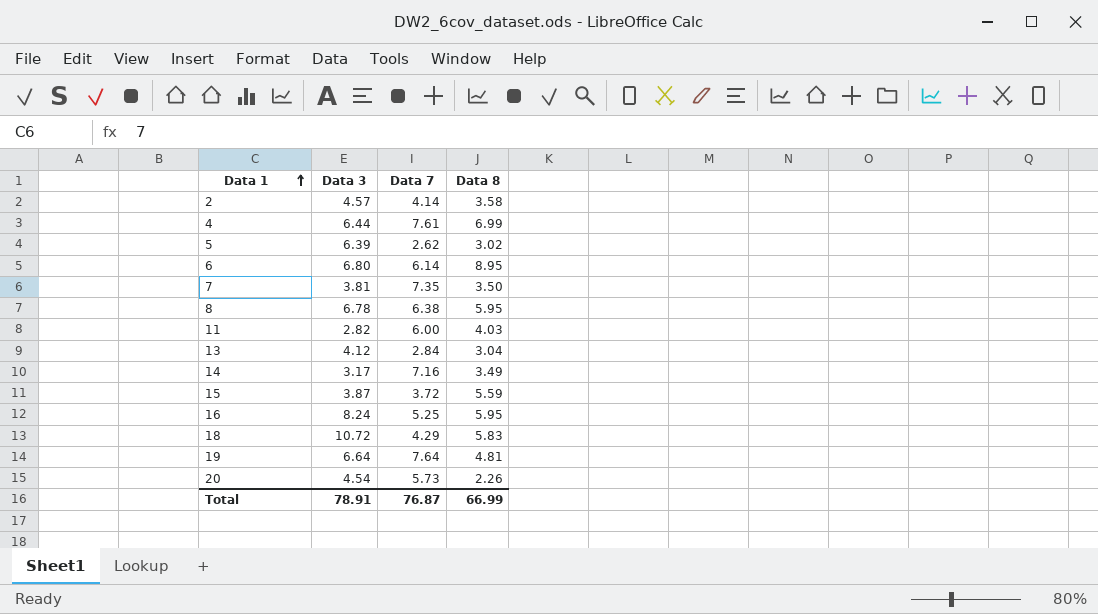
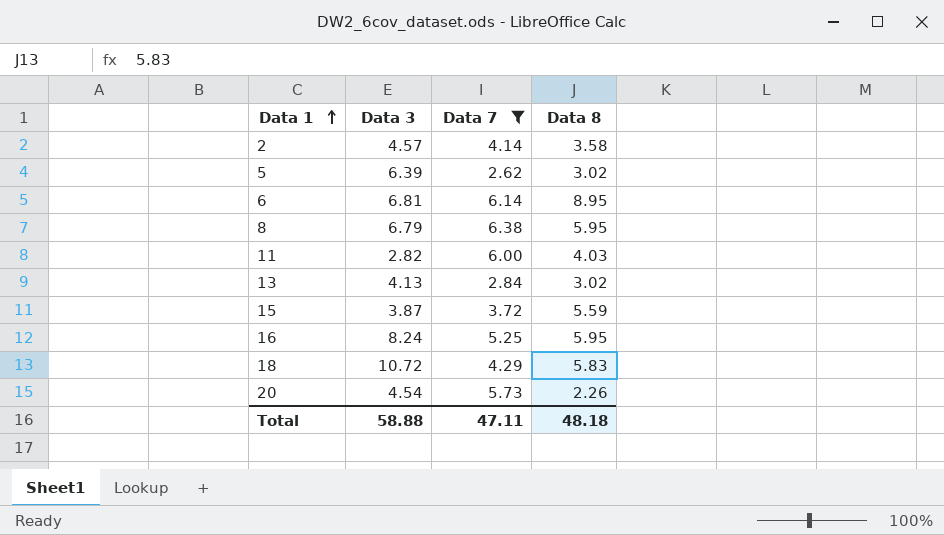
filter: none -> Data 7 <= 6.38
6 | Data 3: 6.80 -> 6.81
8 | Data 3: 6.78 -> 6.79
13 | Data 3: 4.12 -> 4.13
13 | Data 8: 3.04 -> 3.02
Total | Data 3: 78.91 -> 58.88
Total | Data 7: 76.87 -> 47.11
Total | Data 8: 66.99 -> 48.18

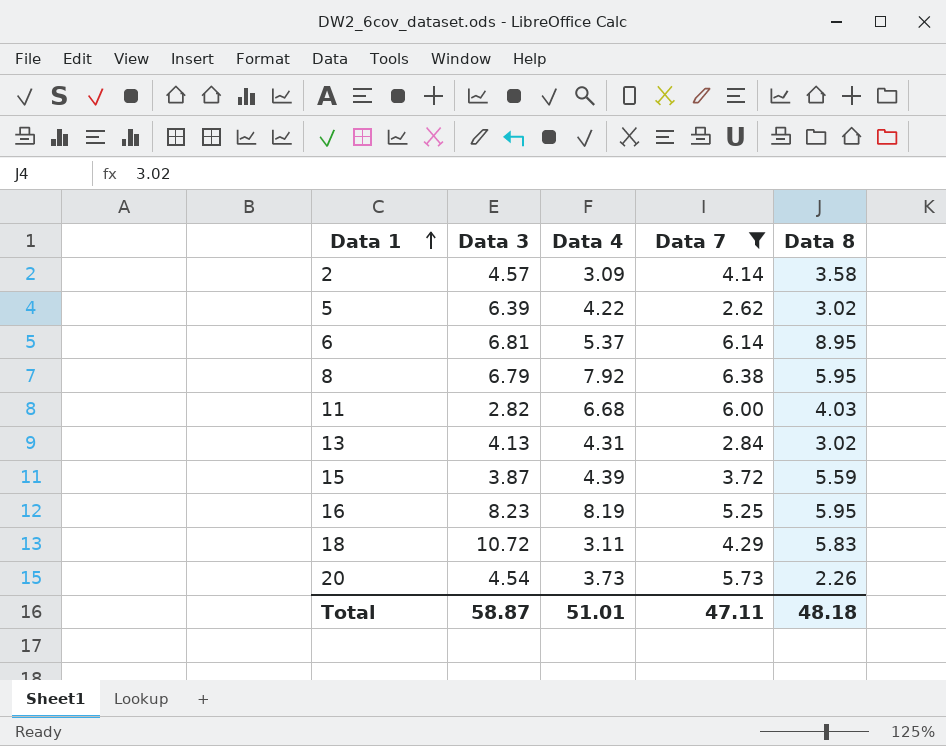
column Data 4 | position: none -> 3
16 | Data 3: 8.24 -> 8.23
Total | Data 3: 58.88 -> 58.87

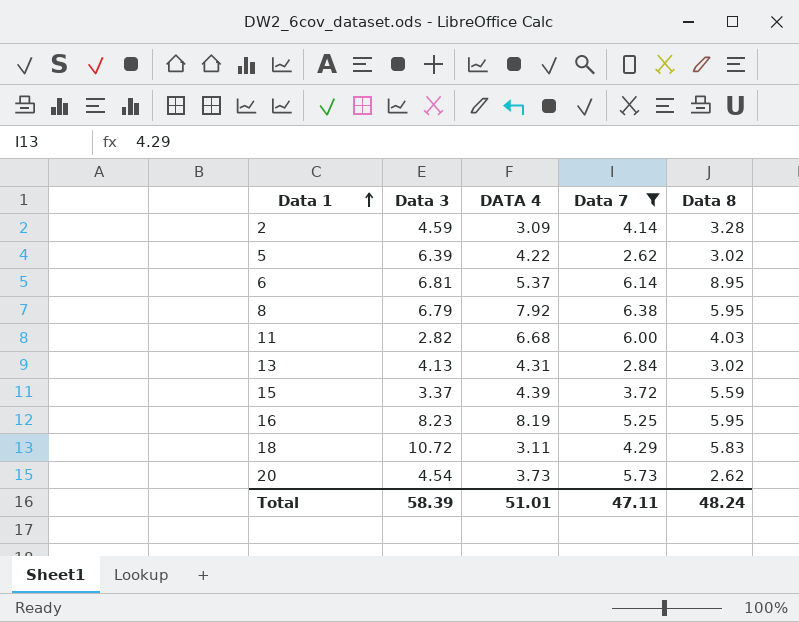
column name: Data 4 -> DATA 4
2 | Data 3: 4.57 -> 4.59
2 | Data 8: 3.58 -> 3.28
15 | Data 3: 3.87 -> 3.37
20 | Data 8: 2.26 -> 2.62
Total | Data 3: 58.87 -> 58.39
Total | Data 8: 48.18 -> 48.24

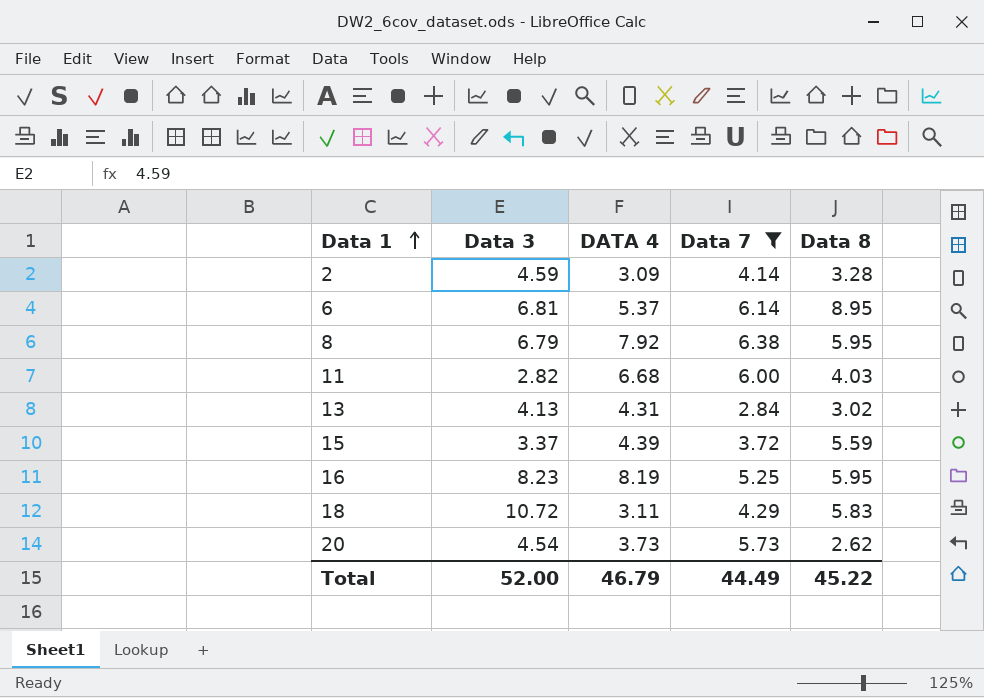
row 5: 6.39 | 4.22 | 2.62 | 3.02 -> none
Total | Data 3: 58.39 -> 52.00
Total | DATA 4: 51.01 -> 46.79
Total | Data 7: 47.11 -> 44.49
Total | Data 8: 48.24 -> 45.22

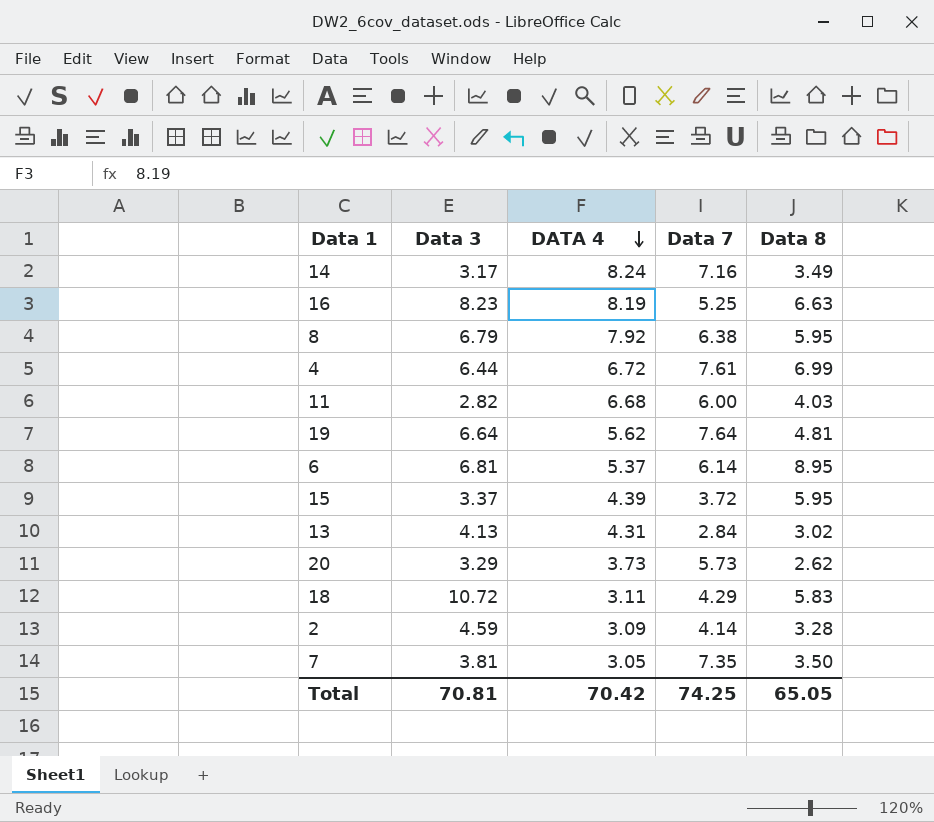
filter: Data 7 <= 6.38 -> none
row order: Data 1 ascending -> DATA 4 descending
16 | Data 8: 5.95 -> 6.63
15 | Data 8: 5.59 -> 5.95
20 | Data 3: 4.54 -> 3.29
Total | Data 3: 52.00 -> 70.81
Total | DATA 4: 46.79 -> 70.42
Total | Data 7: 44.49 -> 74.25
Total | Data 8: 45.22 -> 65.05

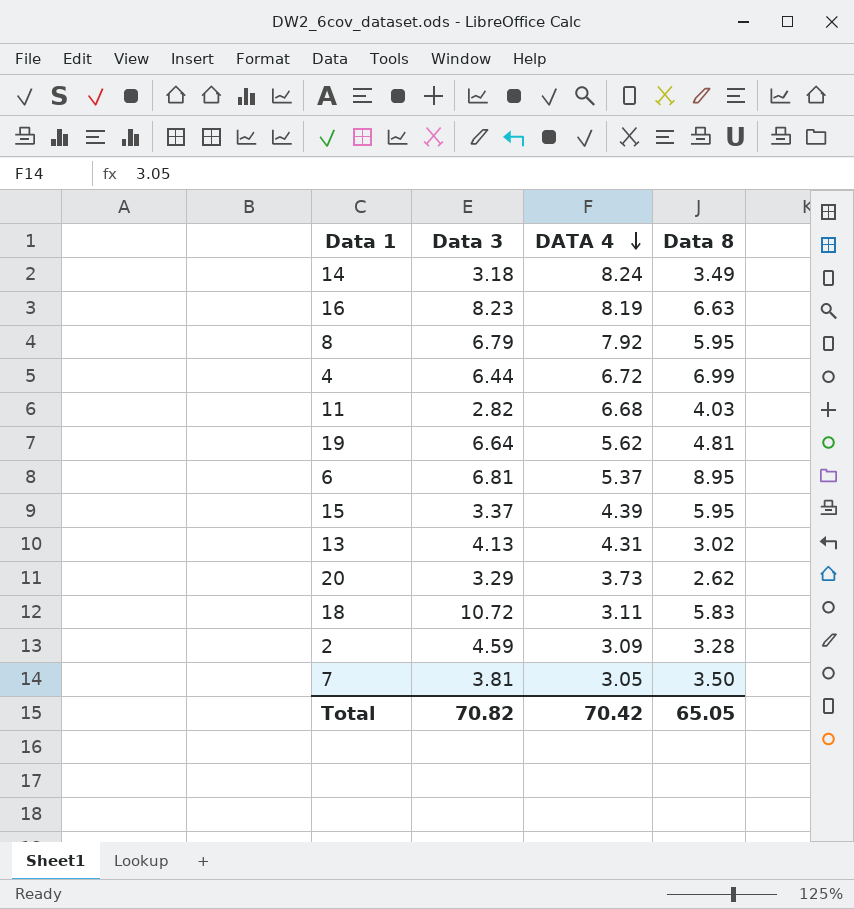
column Data 7 | position: 4 -> none
14 | Data 3: 3.17 -> 3.18
Total | Data 3: 70.81 -> 70.82

